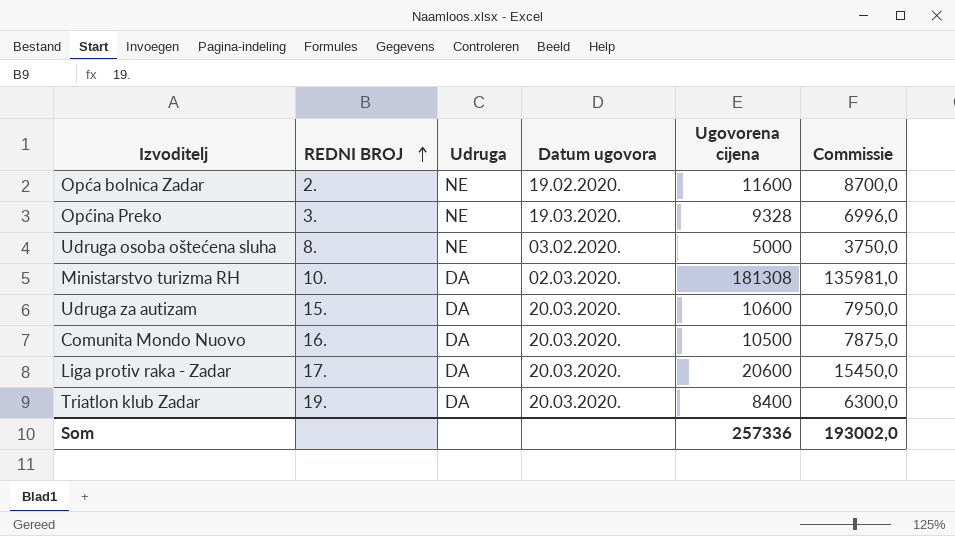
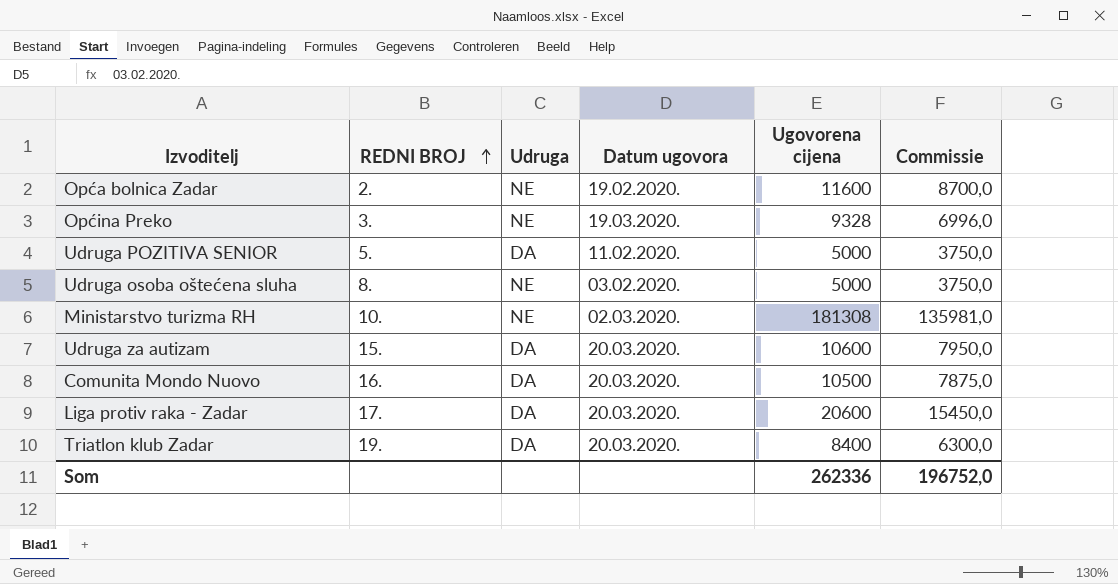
row Udruga POZITIVA SENIOR: none -> 5. | DA | 11.02.2020. | 5000 | 3750,0
Ministarstvo turizma RH | Udruga: DA -> NE
Som | Ugovorena cijena: 257336 -> 262336
Som | Commissie: 193002,0 -> 196752,0

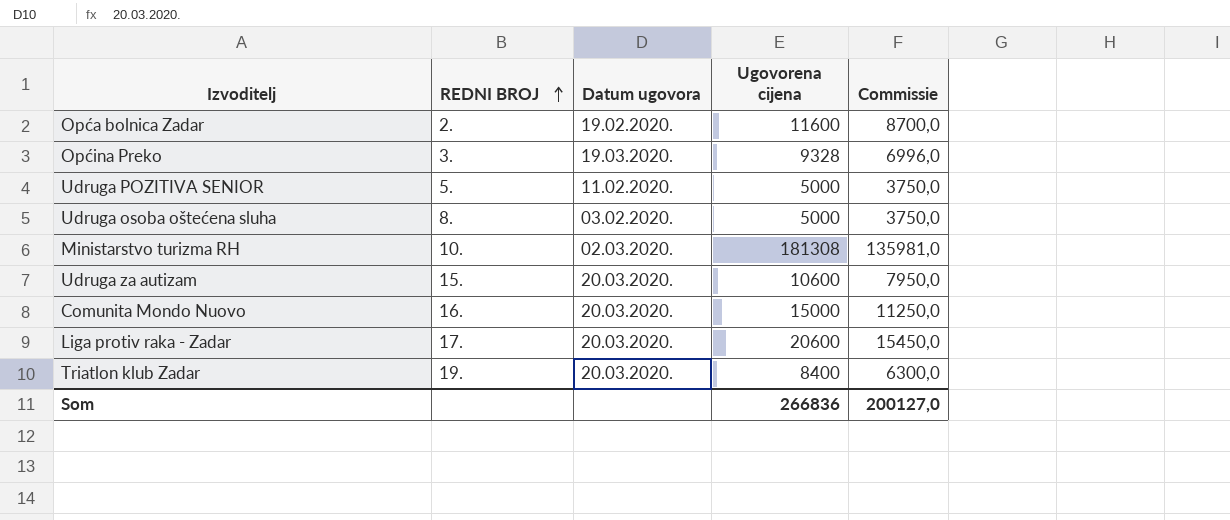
column Udruga | position: 3 -> none
Comunita Mondo Nuovo | Ugovorena cijena: 10500 -> 15000
Comunita Mondo Nuovo | Commissie: 7875,0 -> 11250,0
Som | Ugovorena cijena: 262336 -> 266836
Som | Commissie: 196752,0 -> 200127,0

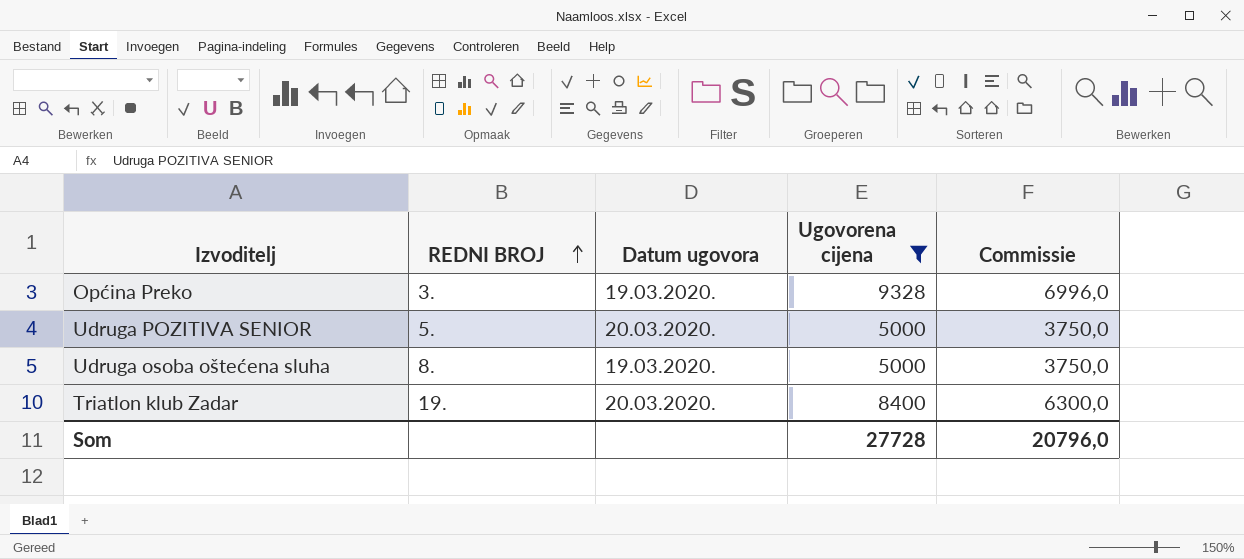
filter: none -> Ugovorena cijena <= 9328
Udruga POZITIVA SENIOR | Datum ugovora: 11.02.2020. -> 20.03.2020.
Udruga osoba oštećena sluha | Datum ugovora: 03.02.2020. -> 19.03.2020.
Som | Ugovorena cijena: 266836 -> 27728
Som | Commissie: 200127,0 -> 20796,0

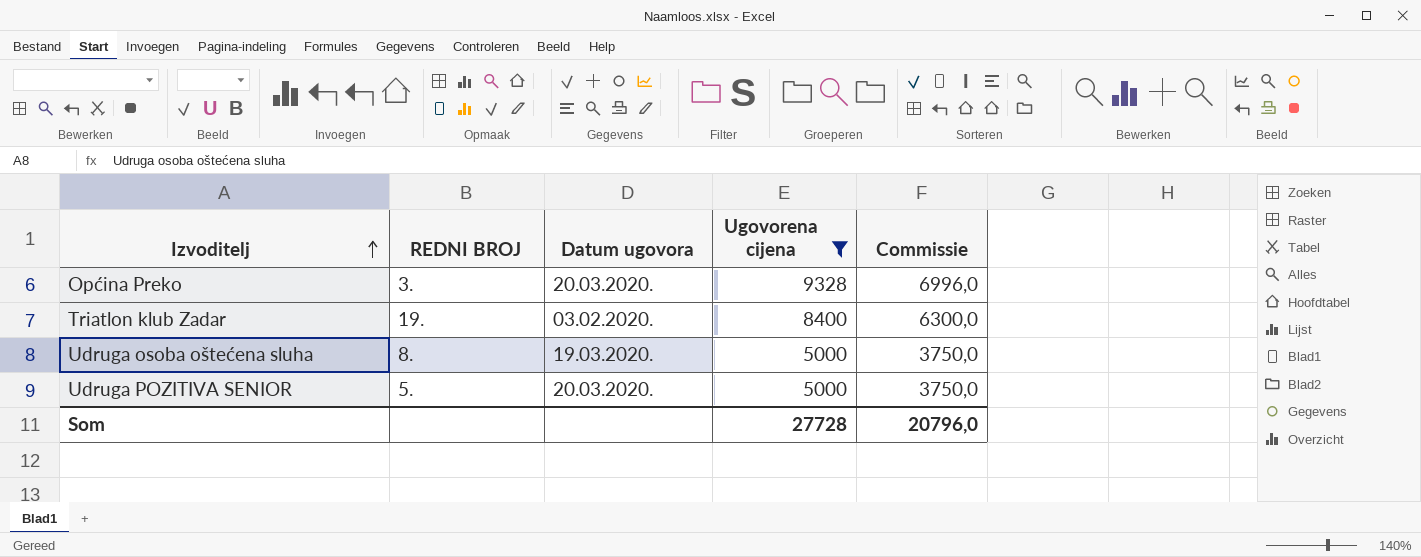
row order: REDNI BROJ ascending -> Izvoditelj ascending
Općina Preko | Datum ugovora: 19.03.2020. -> 20.03.2020.
Triatlon klub Zadar | Datum ugovora: 20.03.2020. -> 03.02.2020.

